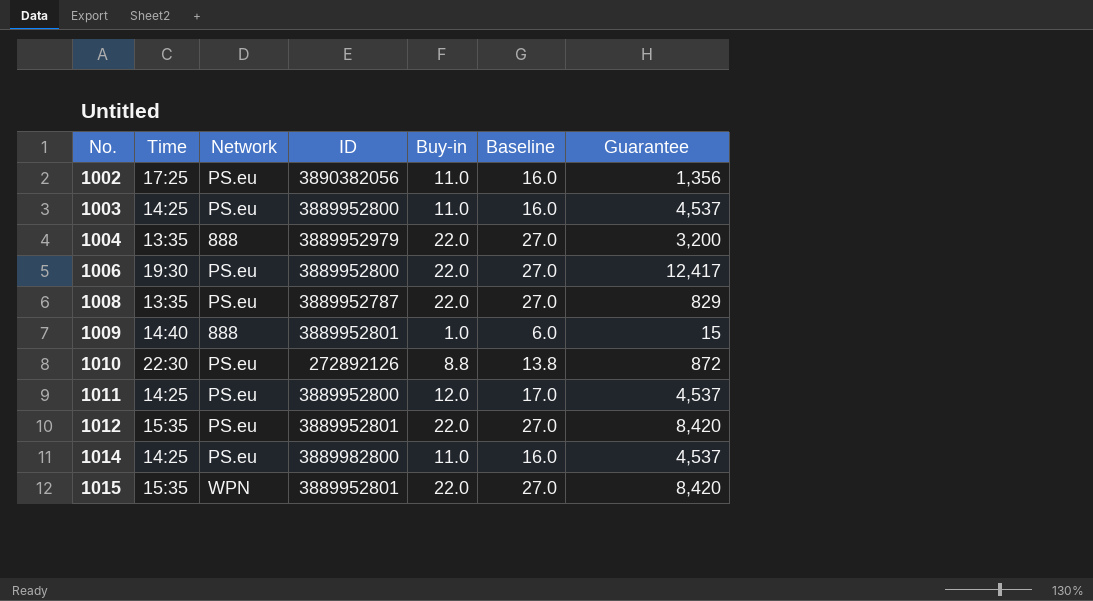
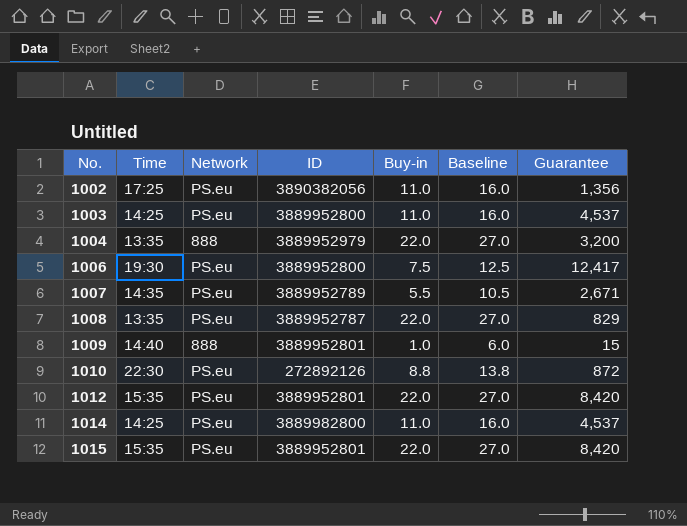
row 1011: 14:25 | PS.eu | 3889952800 | 12.0 | 17.0 | 4,537 -> none
1006 | Buy-in: 22.0 -> 7.5
1006 | Baseline: 27.0 -> 12.5
row 1007: none -> 14:35 | PS.eu | 3889952789 | 5.5 | 10.5 | 2,671
1015 | Network: WPN -> PS.eu

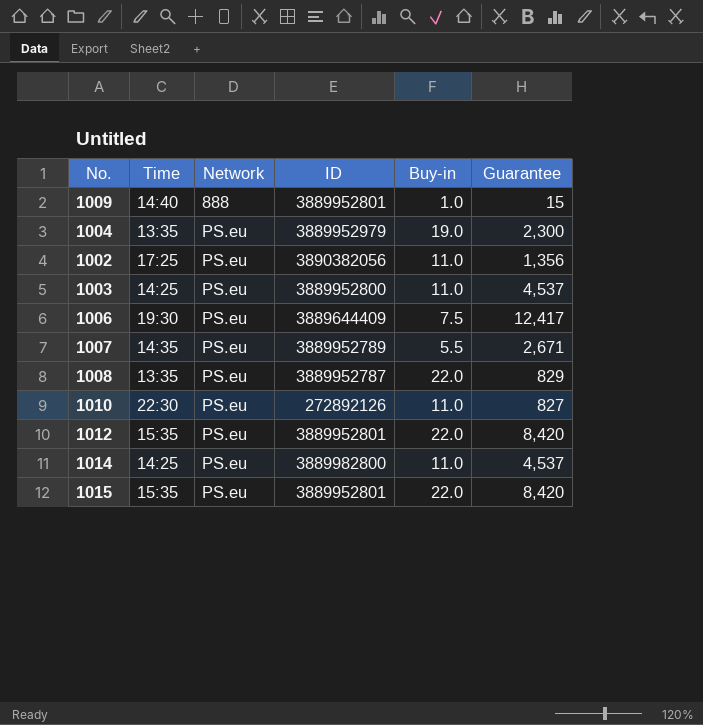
row order: No. ascending -> Network ascending
column Baseline | formula: [Buy-in] + 5 -> none
1004 | Network: 888 -> PS.eu
1004 | Buy-in: 22.0 -> 19.0
1004 | Guarantee: 3,200 -> 2,300
1006 | ID: 3889952800 -> 3889644409
1010 | Buy-in: 8.8 -> 11.0
1010 | Guarantee: 872 -> 827

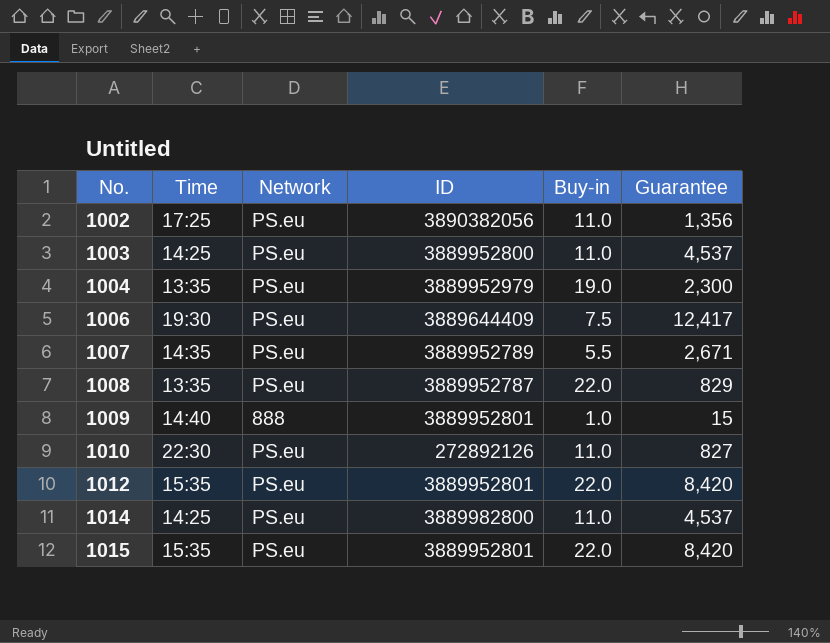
row order: Network ascending -> No. ascending

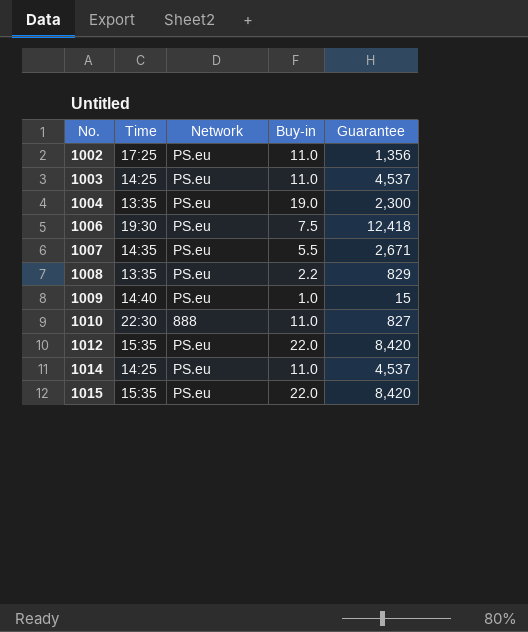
column ID | position: 4 -> none
1006 | Guarantee: 12,417 -> 12,418
1008 | Buy-in: 22.0 -> 2.2
1009 | Network: 888 -> PS.eu
1010 | Network: PS.eu -> 888

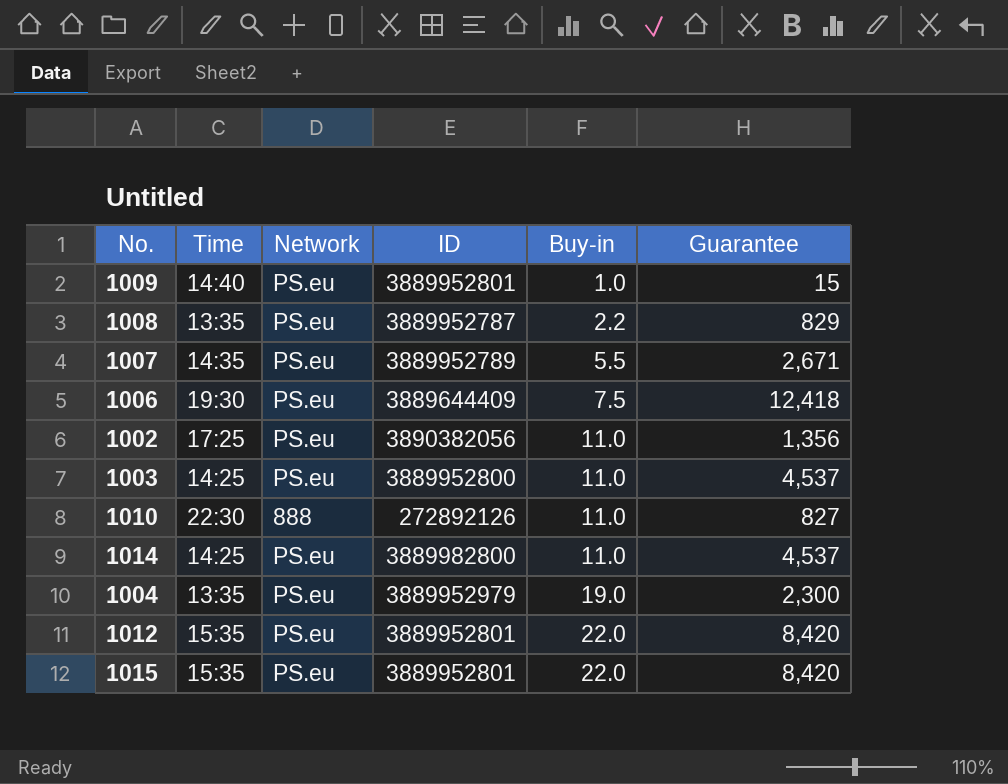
row order: No. ascending -> Buy-in ascending
column ID | position: none -> 4

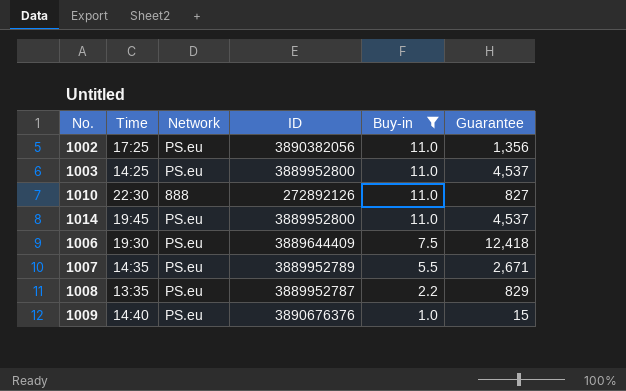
filter: none -> Buy-in <= 11.0
row order: Buy-in ascending -> Buy-in descending
1014 | Time: 14:25 -> 19:45
1014 | ID: 3889982800 -> 3889952800
1009 | ID: 3889952801 -> 3890676376

